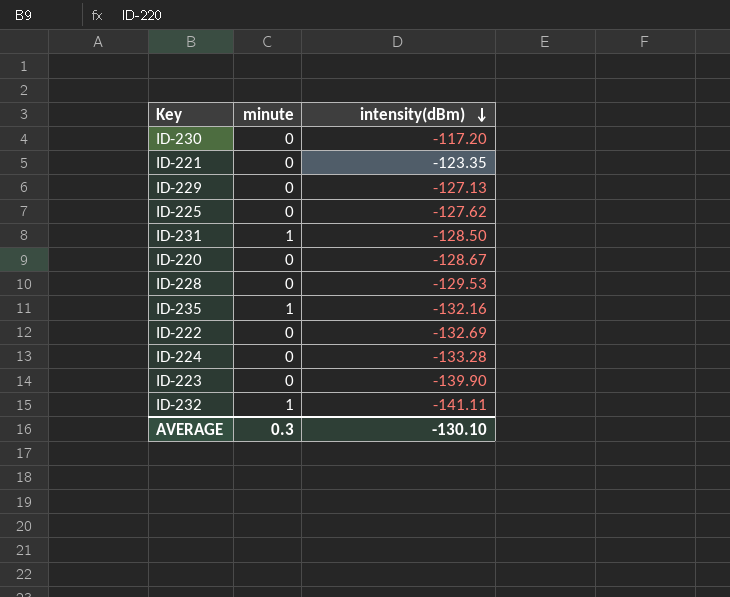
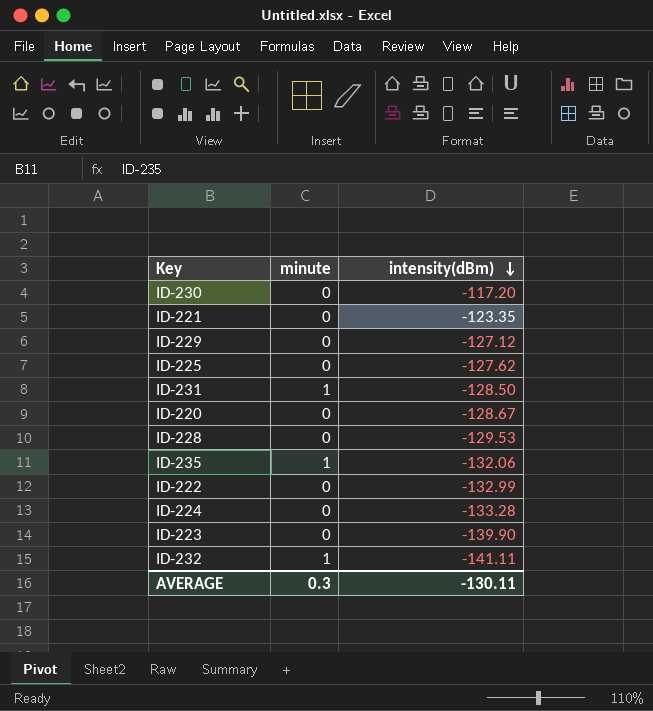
ID-229 | intensity(dBm): -127.13 -> -127.12
ID-235 | intensity(dBm): -132.16 -> -132.06
ID-222 | intensity(dBm): -132.69 -> -132.99
AVERAGE | intensity(dBm): -130.10 -> -130.11

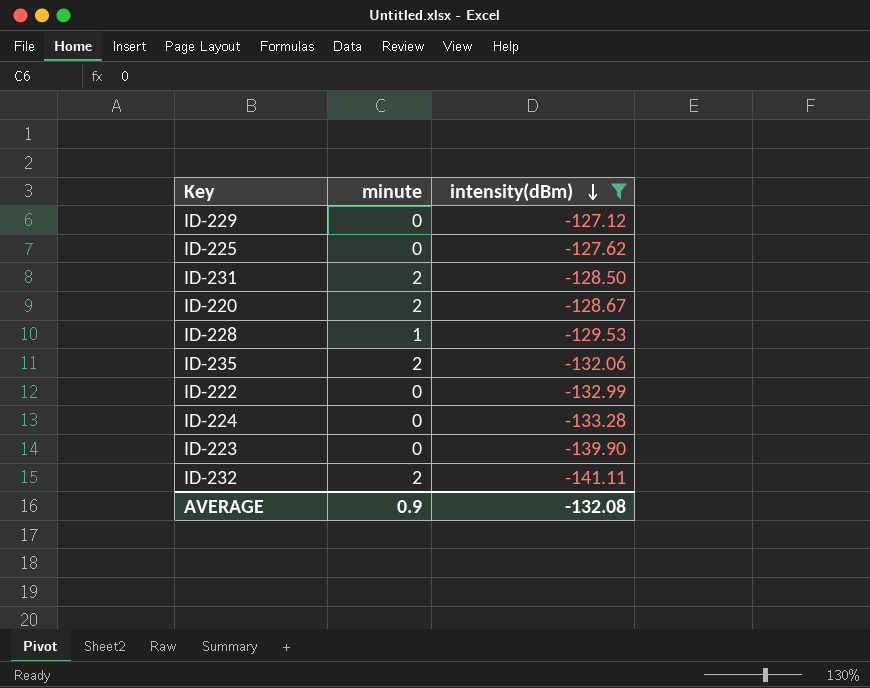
filter: none -> intensity(dBm) <= -127.12
ID-231 | minute: 1 -> 2
ID-220 | minute: 0 -> 2
ID-228 | minute: 0 -> 1
ID-235 | minute: 1 -> 2
ID-232 | minute: 1 -> 2
AVERAGE | minute: 0.3 -> 0.9
AVERAGE | intensity(dBm): -130.11 -> -132.08

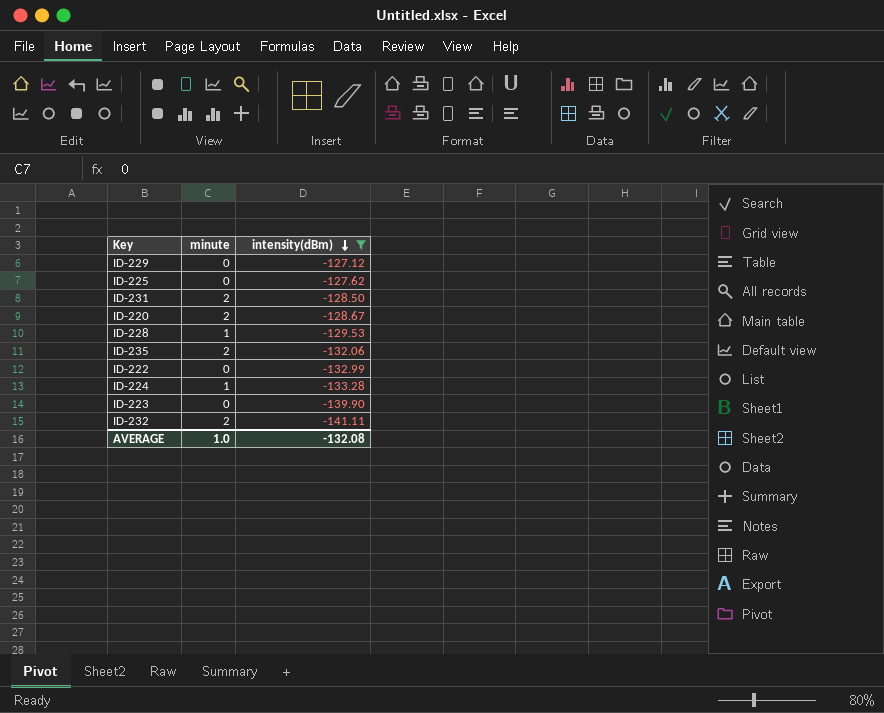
ID-224 | minute: 0 -> 1
AVERAGE | minute: 0.9 -> 1.0

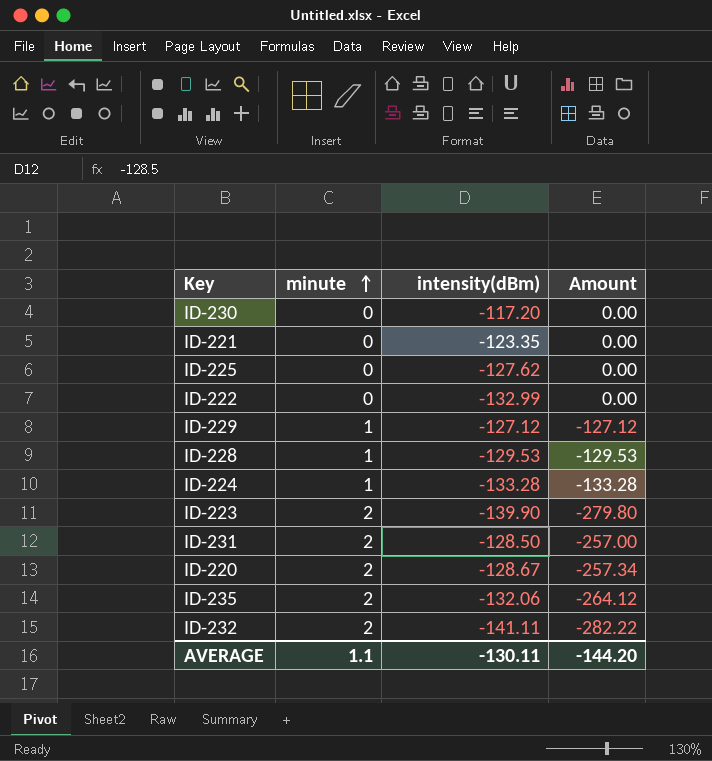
filter: intensity(dBm) <= -127.12 -> none
row order: intensity(dBm) descending -> minute ascending
column Amount | formula: none -> [minute] * [intensity(dBm)]
ID-229 | minute: 0 -> 1
ID-223 | minute: 0 -> 2
AVERAGE | minute: 1.0 -> 1.1
AVERAGE | intensity(dBm): -132.08 -> -130.11

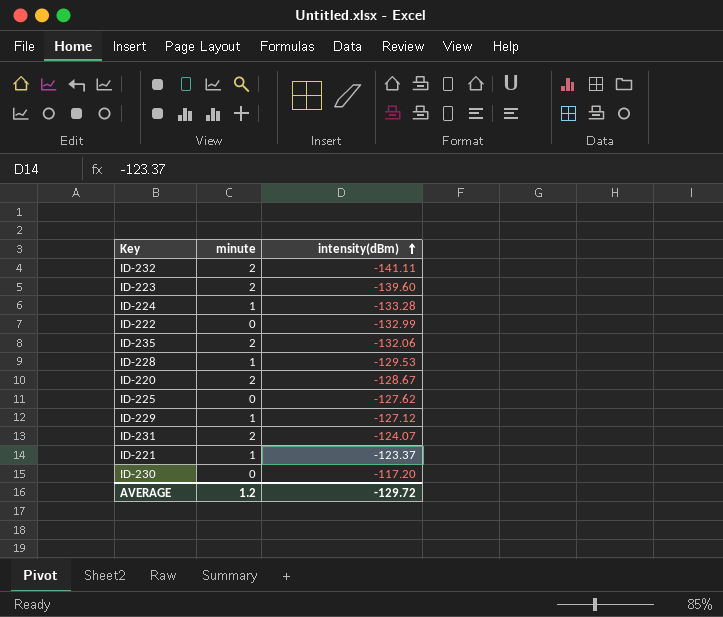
row order: minute ascending -> intensity(dBm) ascending
column Amount | formula: [minute] * [intensity(dBm)] -> none
ID-223 | intensity(dBm): -139.90 -> -139.60
ID-231 | intensity(dBm): -128.50 -> -124.07
ID-221 | minute: 0 -> 1
ID-221 | intensity(dBm): -123.35 -> -123.37
AVERAGE | minute: 1.1 -> 1.2
AVERAGE | intensity(dBm): -130.11 -> -129.72

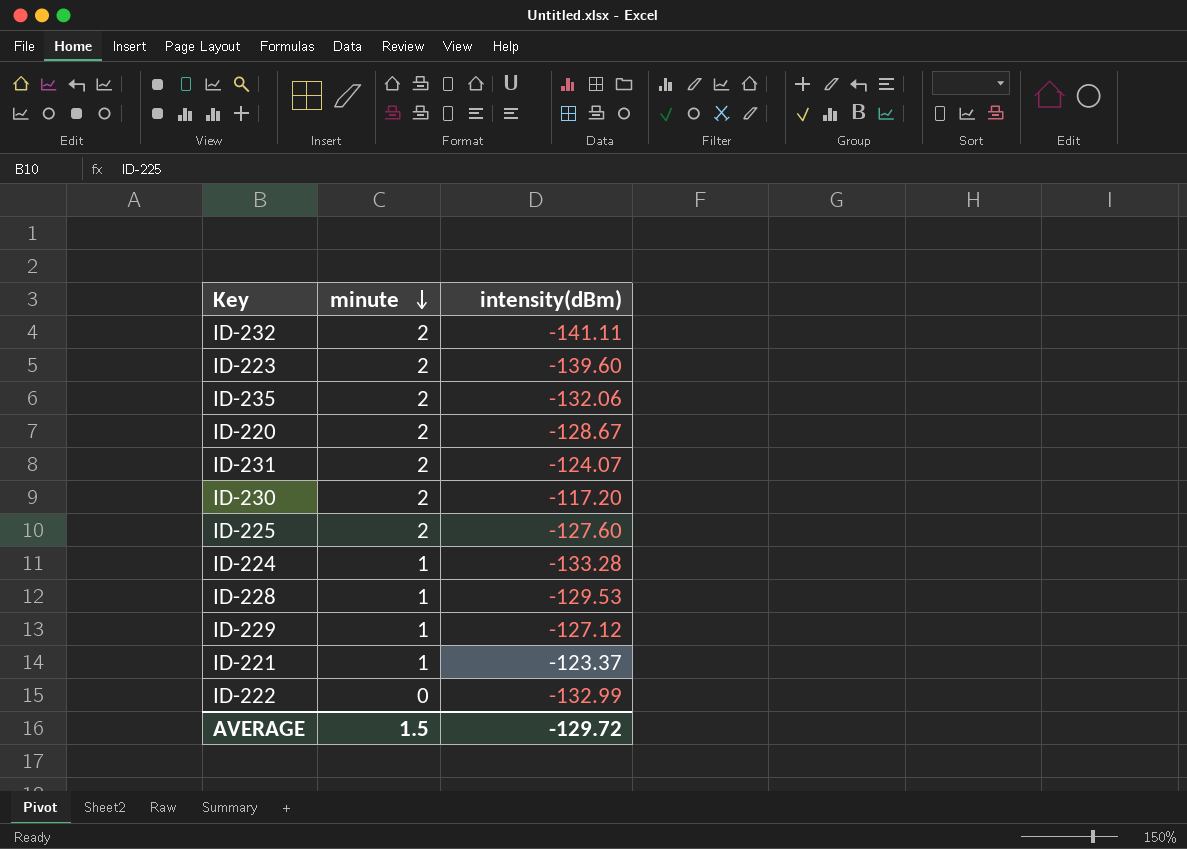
row order: intensity(dBm) ascending -> minute descending
ID-230 | minute: 0 -> 2
ID-225 | minute: 0 -> 2
ID-225 | intensity(dBm): -127.62 -> -127.60
AVERAGE | minute: 1.2 -> 1.5

